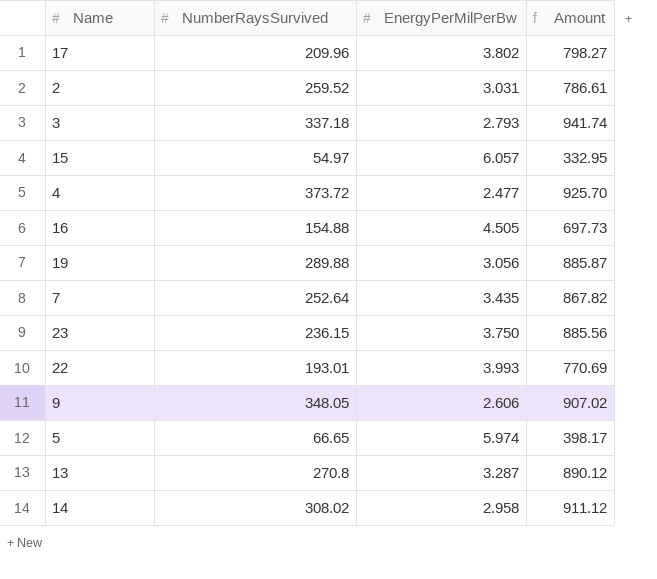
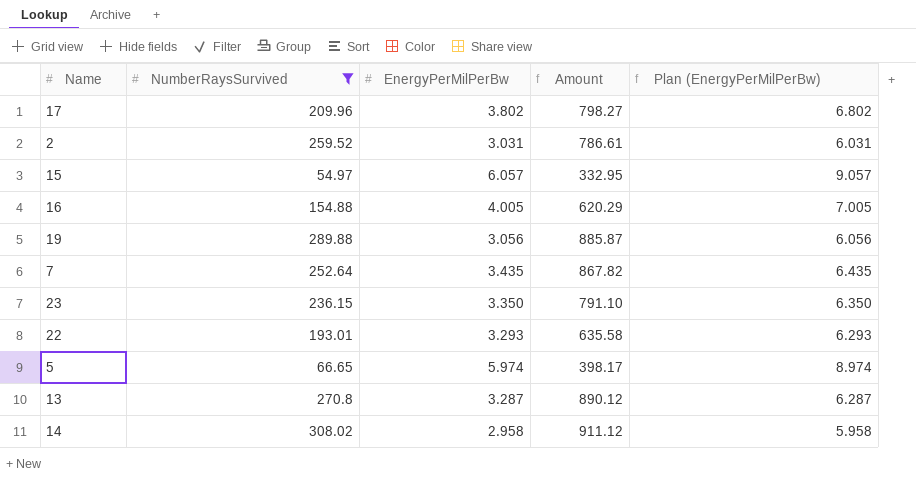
filter: none -> NumberRaysSurvived <= 308.02
column Plan (EnergyPerMilPerBw) | formula: none -> [EnergyPerMilPerBw] + 3
16 | EnergyPerMilPerBw: 4.505 -> 4.005
16 | Amount: 697.73 -> 620.29
23 | EnergyPerMilPerBw: 3.750 -> 3.350
23 | Amount: 885.56 -> 791.10
22 | EnergyPerMilPerBw: 3.993 -> 3.293
22 | Amount: 770.69 -> 635.58

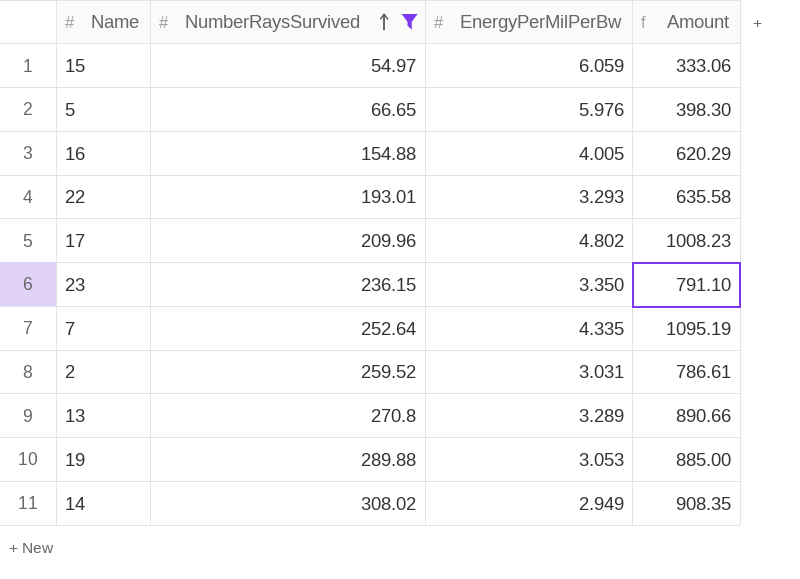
row order: none -> NumberRaysSurvived ascending
column Plan (EnergyPerMilPerBw) | formula: [EnergyPerMilPerBw] + 3 -> none
15 | EnergyPerMilPerBw: 6.057 -> 6.059
15 | Amount: 332.95 -> 333.06
5 | EnergyPerMilPerBw: 5.974 -> 5.976
5 | Amount: 398.17 -> 398.30
17 | EnergyPerMilPerBw: 3.802 -> 4.802
17 | Amount: 798.27 -> 1008.23
7 | EnergyPerMilPerBw: 3.435 -> 4.335
7 | Amount: 867.82 -> 1095.19
13 | EnergyPerMilPerBw: 3.287 -> 3.289
13 | Amount: 890.12 -> 890.66
19 | EnergyPerMilPerBw: 3.056 -> 3.053
19 | Amount: 885.87 -> 885.00
14 | EnergyPerMilPerBw: 2.958 -> 2.949
14 | Amount: 911.12 -> 908.35

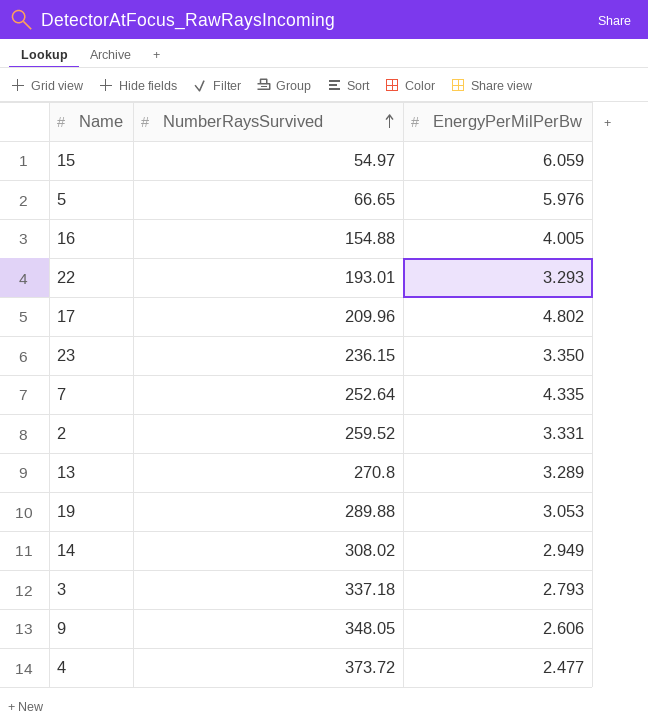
filter: NumberRaysSurvived <= 308.02 -> none
column Amount | formula: [NumberRaysSurvived] * [EnergyPerMilPerBw] -> none
2 | EnergyPerMilPerBw: 3.031 -> 3.331

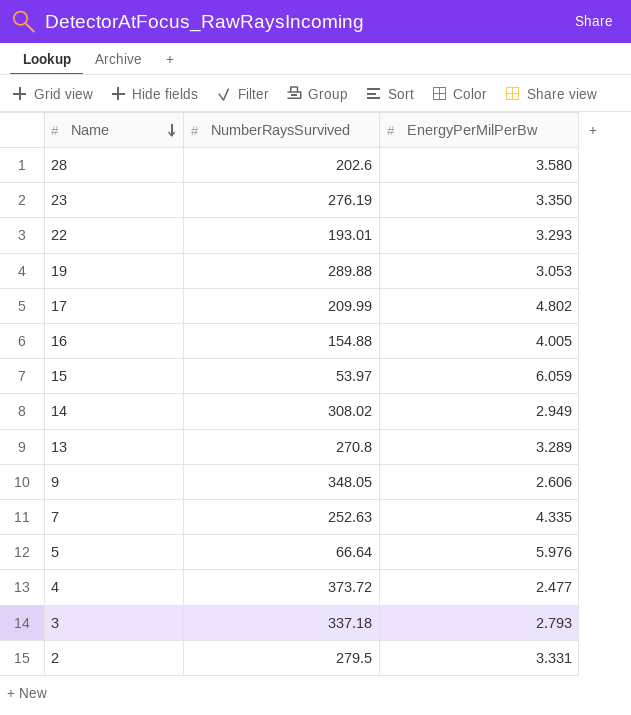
row order: NumberRaysSurvived ascending -> Name descending
row 28: none -> 202.6 | 3.580
23 | NumberRaysSurvived: 236.15 -> 276.19
17 | NumberRaysSurvived: 209.96 -> 209.99
15 | NumberRaysSurvived: 54.97 -> 53.97
7 | NumberRaysSurvived: 252.64 -> 252.63
5 | NumberRaysSurvived: 66.65 -> 66.64
2 | NumberRaysSurvived: 259.52 -> 279.5

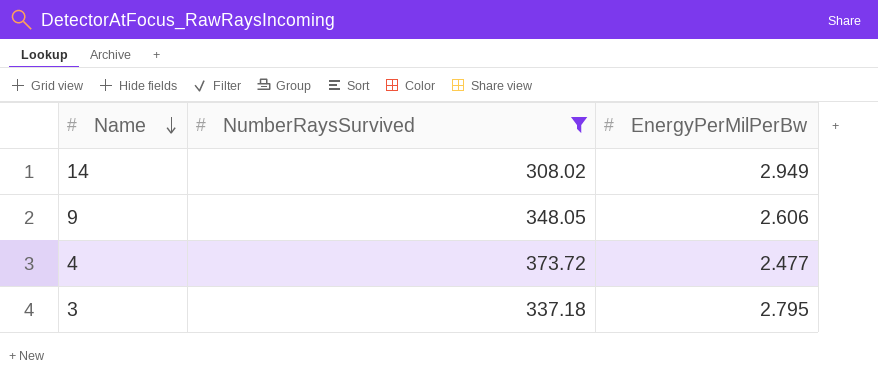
filter: none -> NumberRaysSurvived >= 308.02
3 | EnergyPerMilPerBw: 2.793 -> 2.795

